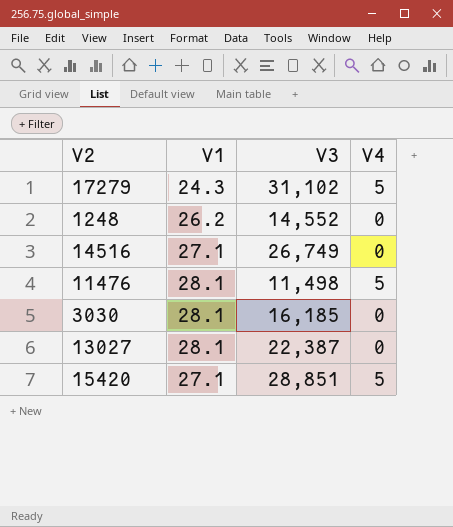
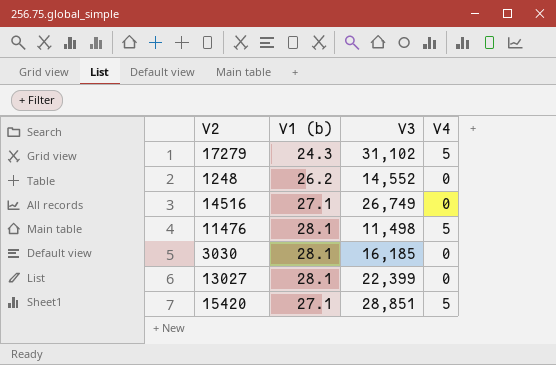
column name: V1 -> V1 (b)
13027 | V3: 22,387 -> 22,399

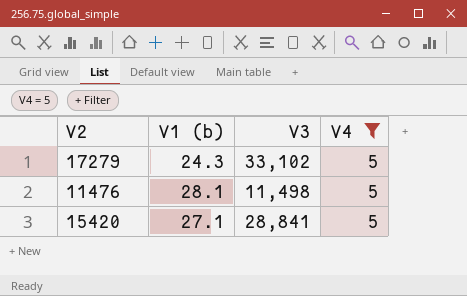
filter: none -> V4 = 5
17279 | V3: 31,102 -> 33,102
15420 | V3: 28,851 -> 28,841

